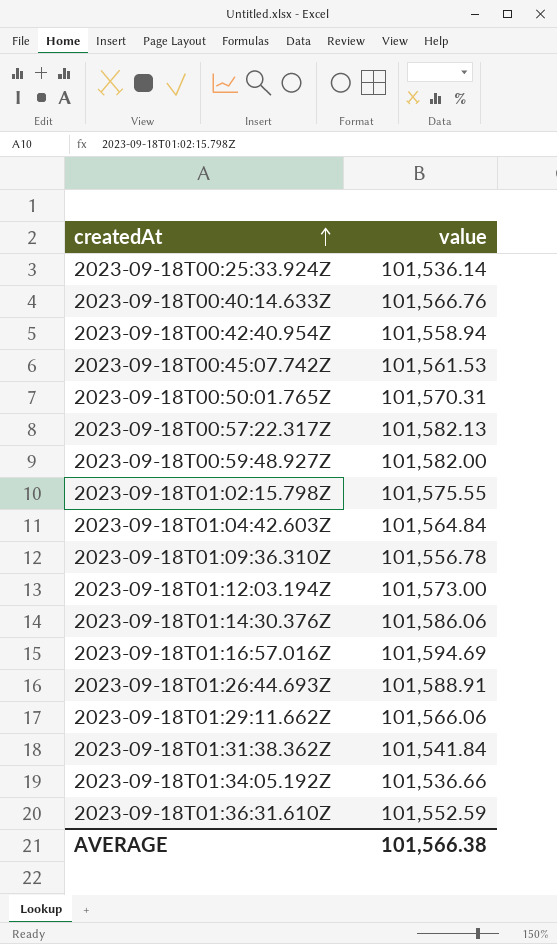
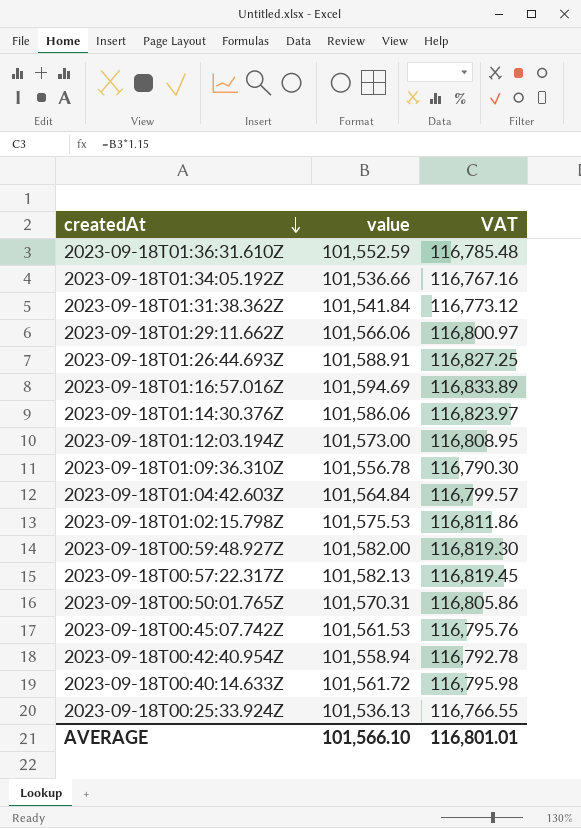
row order: createdAt ascending -> createdAt descending
column VAT | formula: none -> [value] * 1.15
2023-09-18T01:02:15.798Z | value: 101,575.55 -> 101,575.53
2023-09-18T00:40:14.633Z | value: 101,566.76 -> 101,561.72
2023-09-18T00:25:33.924Z | value: 101,536.14 -> 101,536.13
AVERAGE | value: 101,566.38 -> 101,566.10

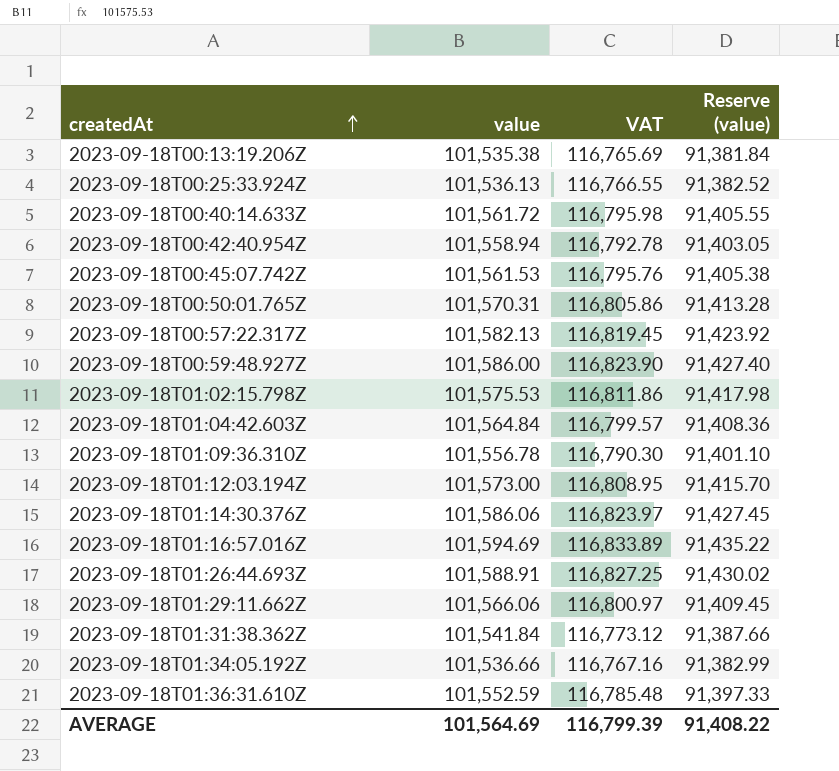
row order: createdAt descending -> createdAt ascending
column Reserve (value) | formula: none -> [value] * 0.9
row 2023-09-18T00:13:19.206Z: none -> 101,535.38 | 116,765.69 | 91,381.84
2023-09-18T00:59:48.927Z | value: 101,582.00 -> 101,586.00
2023-09-18T00:59:48.927Z | VAT: 116,819.30 -> 116,823.90
AVERAGE | value: 101,566.10 -> 101,564.69
AVERAGE | VAT: 116,801.01 -> 116,799.39

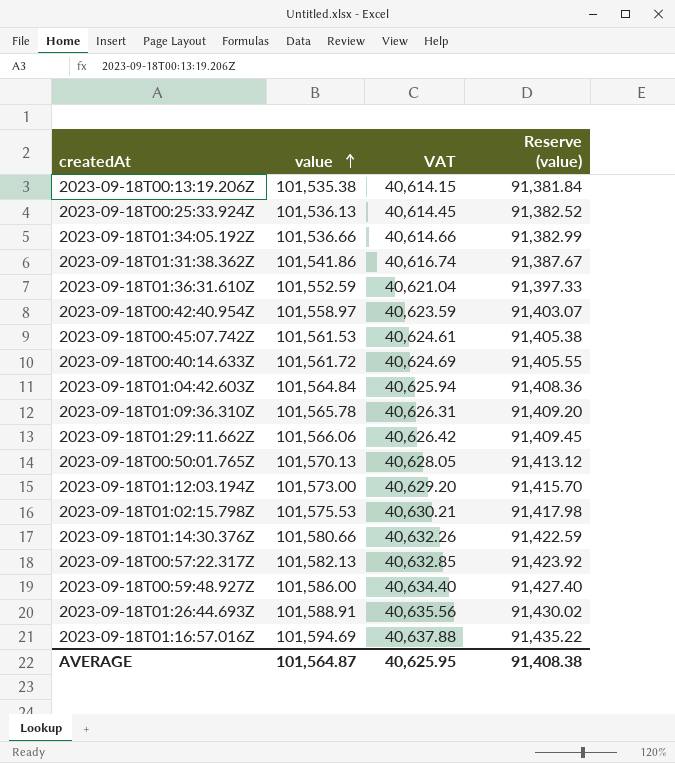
row order: createdAt ascending -> value ascending
column VAT | formula: [value] * 1.15 -> [value] * 0.4
2023-09-18T01:31:38.362Z | value: 101,541.84 -> 101,541.86
2023-09-18T01:31:38.362Z | Reserve (value): 91,387.66 -> 91,387.67
2023-09-18T00:42:40.954Z | value: 101,558.94 -> 101,558.97
2023-09-18T00:42:40.954Z | Reserve (value): 91,403.05 -> 91,403.07
2023-09-18T01:09:36.310Z | value: 101,556.78 -> 101,565.78
2023-09-18T01:09:36.310Z | Reserve (value): 91,401.10 -> 91,409.20
2023-09-18T00:50:01.765Z | value: 101,570.31 -> 101,570.13
2023-09-18T00:50:01.765Z | Reserve (value): 91,413.28 -> 91,413.12
2023-09-18T01:14:30.376Z | value: 101,586.06 -> 101,580.66
2023-09-18T01:14:30.376Z | Reserve (value): 91,427.45 -> 91,422.59
AVERAGE | value: 101,564.69 -> 101,564.87
AVERAGE | VAT: 116,799.39 -> 40,625.95
AVERAGE | Reserve (value): 91,408.22 -> 91,408.38

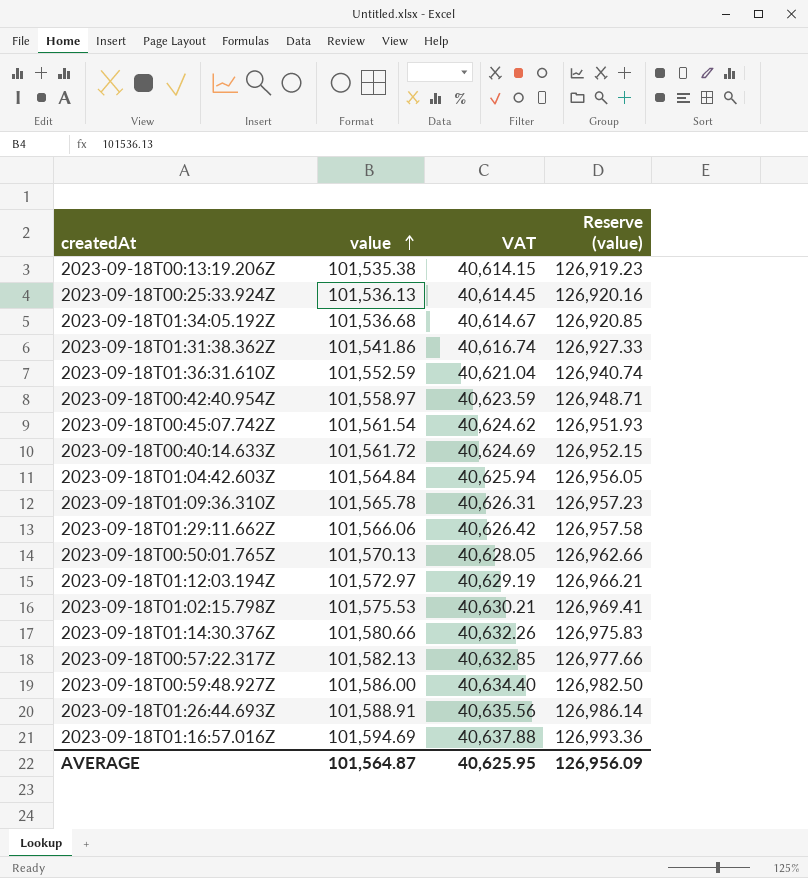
column Reserve (value) | formula: [value] * 0.9 -> [value] * 1.25
2023-09-18T01:34:05.192Z | value: 101,536.66 -> 101,536.68
2023-09-18T01:34:05.192Z | VAT: 40,614.66 -> 40,614.67
2023-09-18T00:45:07.742Z | value: 101,561.53 -> 101,561.54
2023-09-18T00:45:07.742Z | VAT: 40,624.61 -> 40,624.62
2023-09-18T01:12:03.194Z | value: 101,573.00 -> 101,572.97
2023-09-18T01:12:03.194Z | VAT: 40,629.20 -> 40,629.19
AVERAGE | Reserve (value): 91,408.38 -> 126,956.09

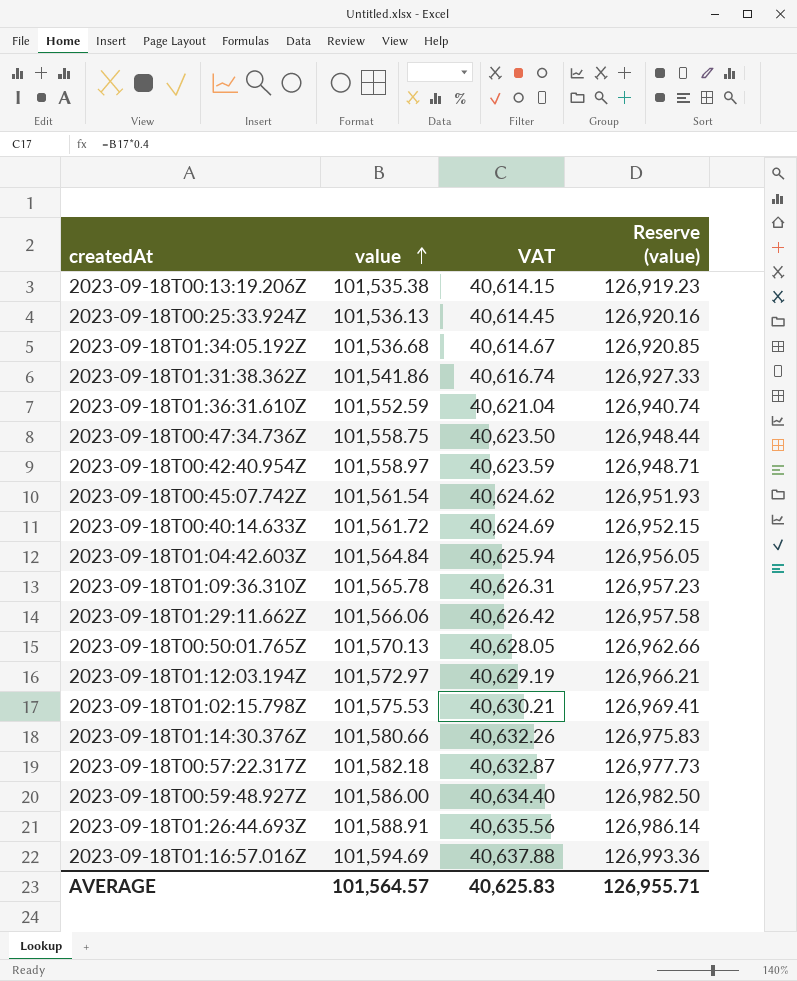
row 2023-09-18T00:47:34.736Z: none -> 101,558.75 | 40,623.50 | 126,948.44
2023-09-18T00:57:22.317Z | value: 101,582.13 -> 101,582.18
2023-09-18T00:57:22.317Z | VAT: 40,632.85 -> 40,632.87
2023-09-18T00:57:22.317Z | Reserve (value): 126,977.66 -> 126,977.73
AVERAGE | value: 101,564.87 -> 101,564.57
AVERAGE | VAT: 40,625.95 -> 40,625.83
AVERAGE | Reserve (value): 126,956.09 -> 126,955.71

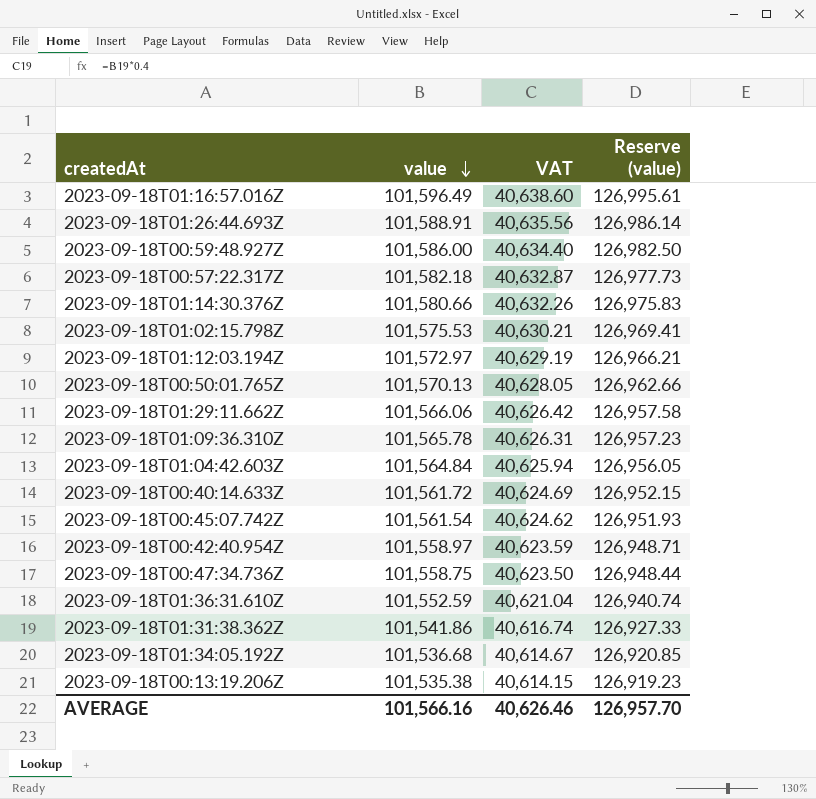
row order: value ascending -> value descending
row 2023-09-18T00:25:33.924Z: 101,536.13 | 40,614.45 | 126,920.16 -> none
2023-09-18T01:16:57.016Z | value: 101,594.69 -> 101,596.49
2023-09-18T01:16:57.016Z | VAT: 40,637.88 -> 40,638.60
2023-09-18T01:16:57.016Z | Reserve (value): 126,993.36 -> 126,995.61
AVERAGE | value: 101,564.57 -> 101,566.16
AVERAGE | VAT: 40,625.83 -> 40,626.46
AVERAGE | Reserve (value): 126,955.71 -> 126,957.70

